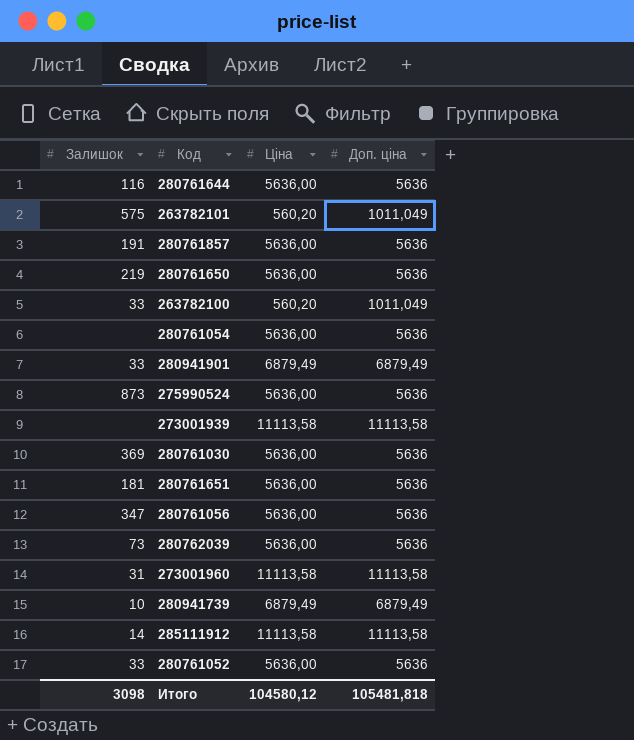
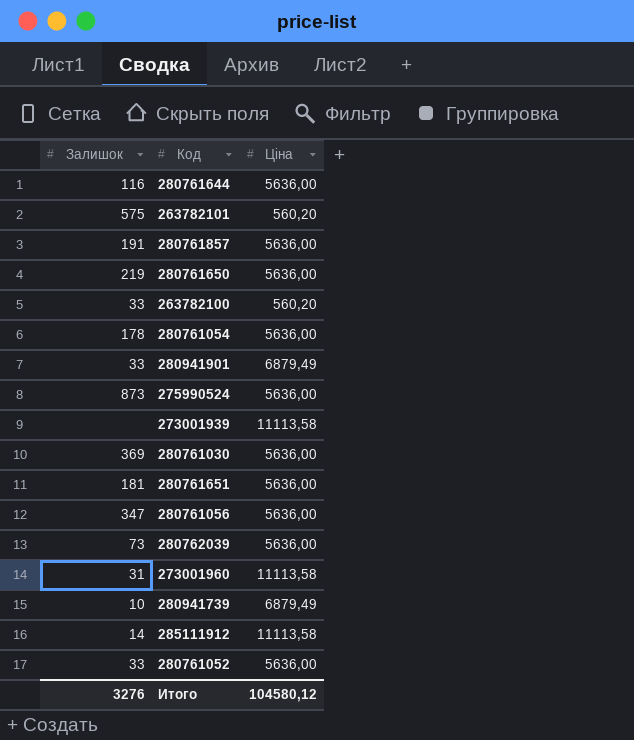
column Доп. ціна | position: 4 -> none
280761054 | Залишок: none -> 178
Итого | Залишок: 3098 -> 3276

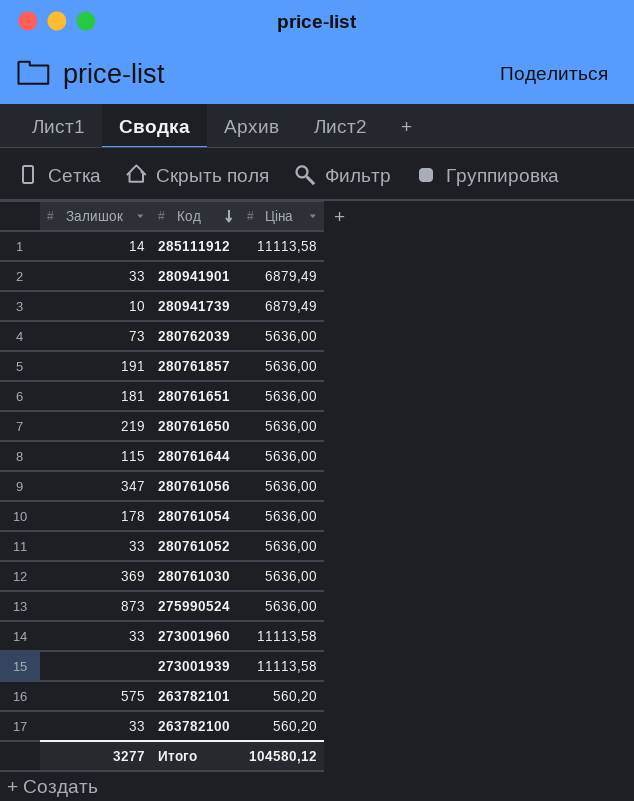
row order: none -> Код descending
280761644 | Залишок: 116 -> 115
273001960 | Залишок: 31 -> 33
Итого | Залишок: 3276 -> 3277

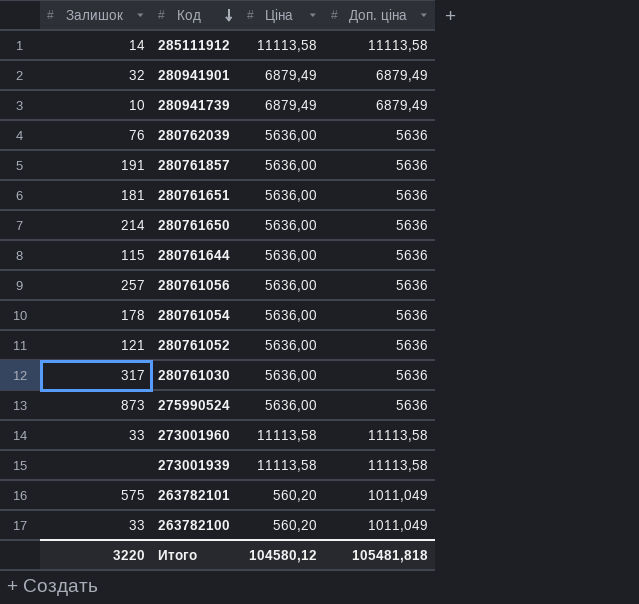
column Доп. ціна | position: none -> 4
280941901 | Залишок: 33 -> 32
280762039 | Залишок: 73 -> 76
280761650 | Залишок: 219 -> 214
280761056 | Залишок: 347 -> 257
280761052 | Залишок: 33 -> 121
280761030 | Залишок: 369 -> 317
Итого | Залишок: 3277 -> 3220

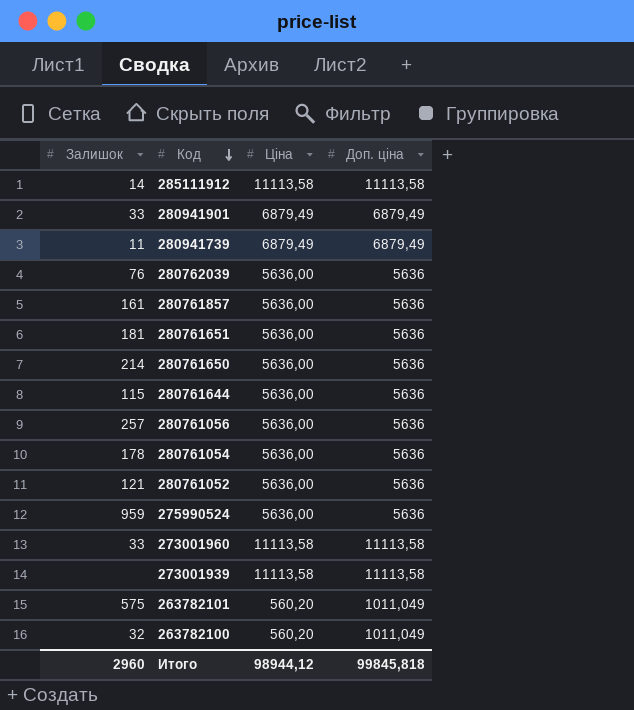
row 280761030: 317 | 5636,00 | 5636 -> none
280941901 | Залишок: 32 -> 33
280941739 | Залишок: 10 -> 11
280761857 | Залишок: 191 -> 161
275990524 | Залишок: 873 -> 959
263782100 | Залишок: 33 -> 32
Итого | Залишок: 3220 -> 2960
Итого | Ціна: 104580,12 -> 98944,12
Итого | Доп. ціна: 105481,818 -> 99845,818

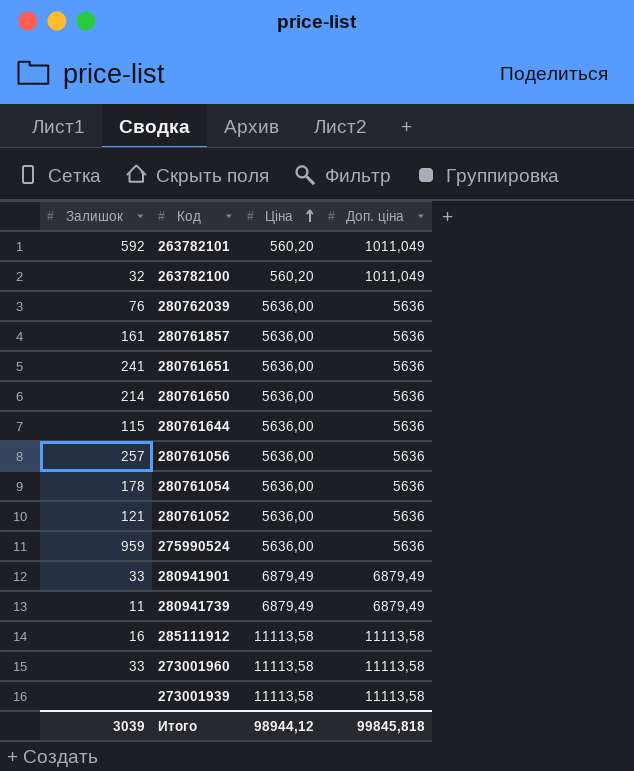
row order: Код descending -> Ціна ascending
263782101 | Залишок: 575 -> 592
280761651 | Залишок: 181 -> 241
285111912 | Залишок: 14 -> 16
Итого | Залишок: 2960 -> 3039

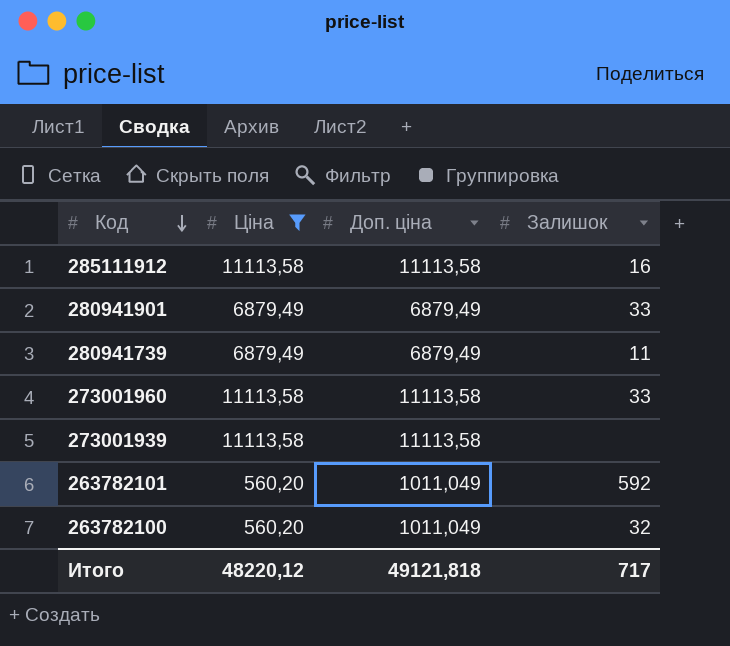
filter: none -> Ціна != 5636,00
row order: Ціна ascending -> Код descending
column Залишок | position: 1 -> 4
Итого | Ціна: 98944,12 -> 48220,12
Итого | Доп. ціна: 99845,818 -> 49121,818
Итого | Залишок: 3039 -> 717

